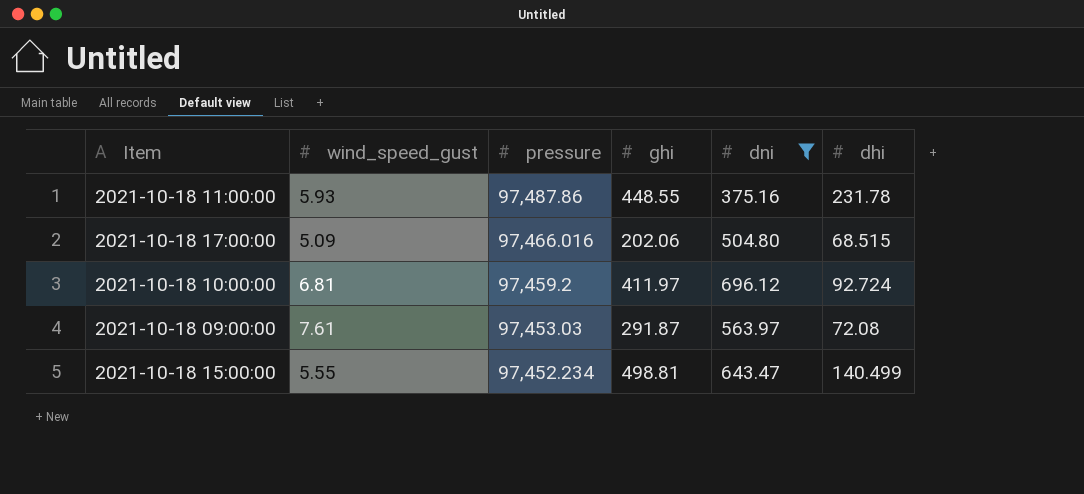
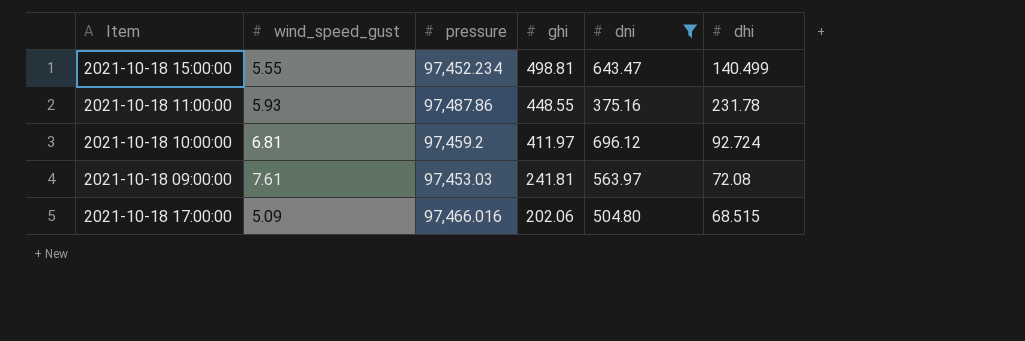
row order: pressure descending -> ghi descending
2021-10-18 09:00:00 | ghi: 291.87 -> 241.81

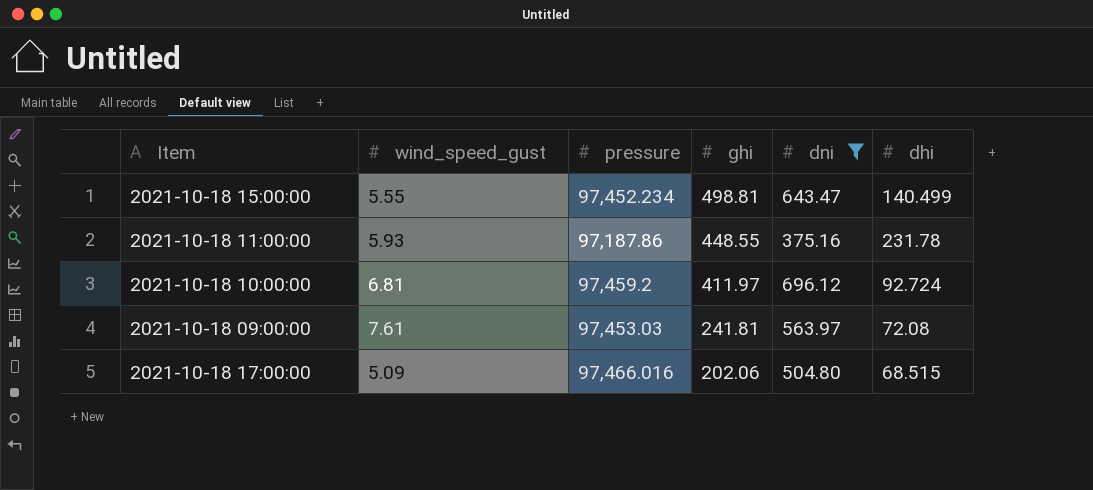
2021-10-18 11:00:00 | pressure: 97,487.86 -> 97,187.86

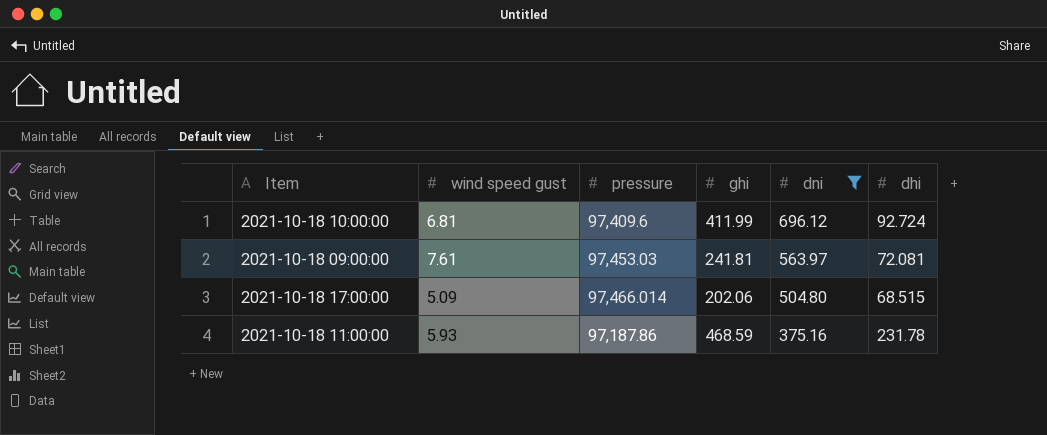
row order: ghi descending -> dni descending
column name: wind_speed_gust -> wind speed gust
row 2021-10-18 15:00:00: 5.55 | 97,452.234 | 498.81 | 643.47 | 140.499 -> none
2021-10-18 10:00:00 | pressure: 97,459.2 -> 97,409.6
2021-10-18 10:00:00 | ghi: 411.97 -> 411.99
2021-10-18 09:00:00 | dhi: 72.08 -> 72.081
2021-10-18 17:00:00 | pressure: 97,466.016 -> 97,466.014
2021-10-18 11:00:00 | ghi: 448.55 -> 468.59

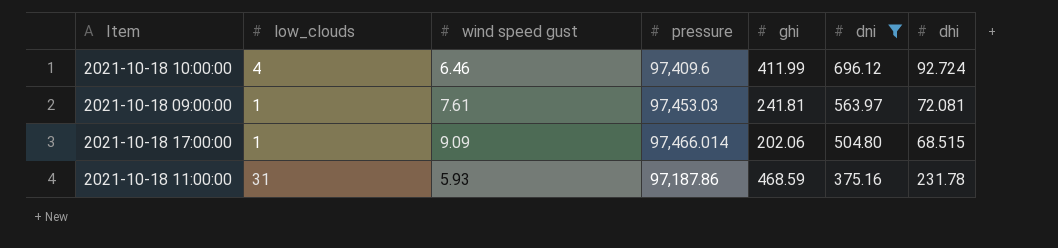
column low_clouds | position: none -> 2
2021-10-18 10:00:00 | wind speed gust: 6.81 -> 6.46
2021-10-18 17:00:00 | wind speed gust: 5.09 -> 9.09

